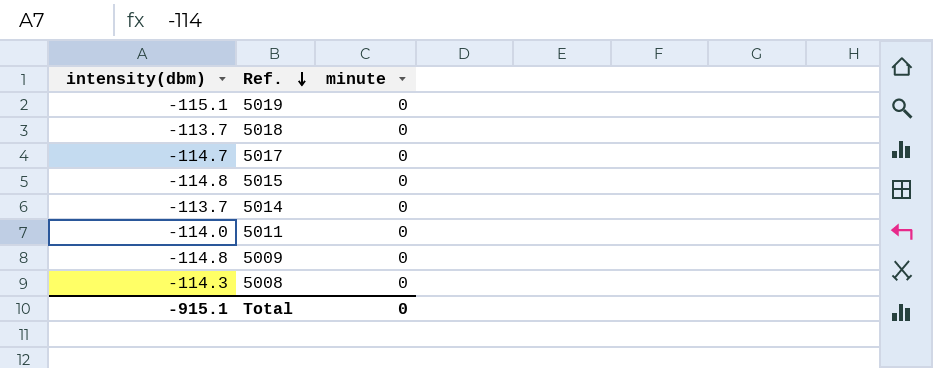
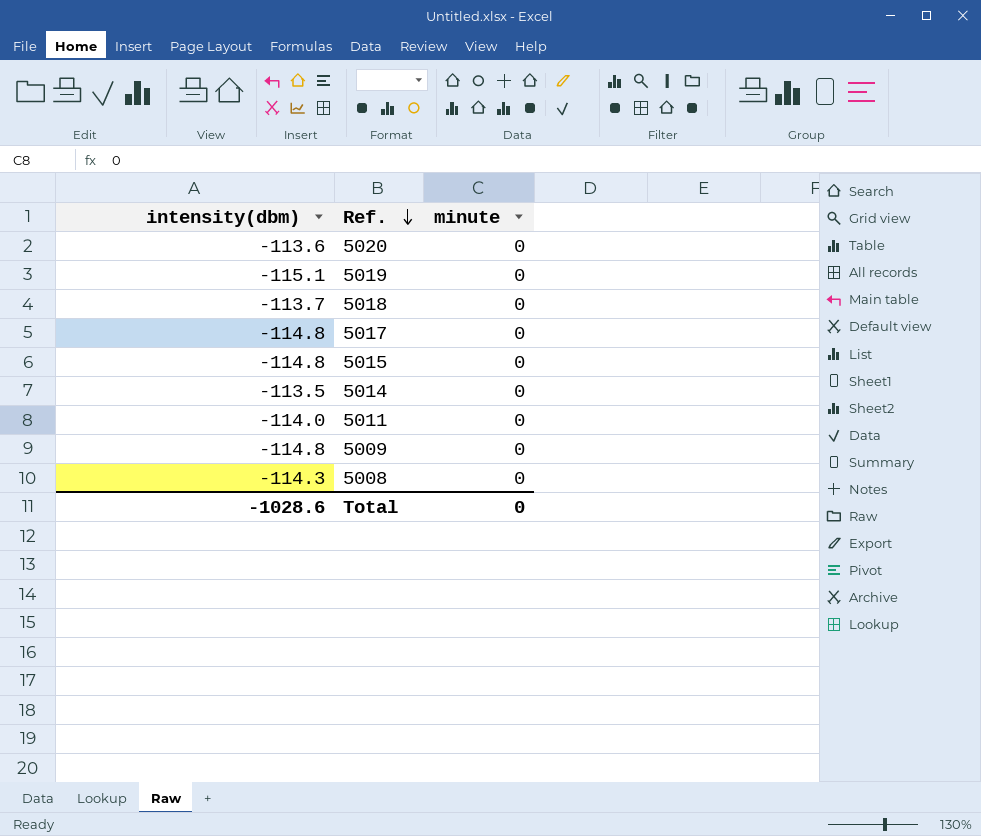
row 5020: none -> -113.6 | 0
5017 | intensity(dbm): -114.7 -> -114.8
5014 | intensity(dbm): -113.7 -> -113.5
Total | intensity(dbm): -915.1 -> -1028.6

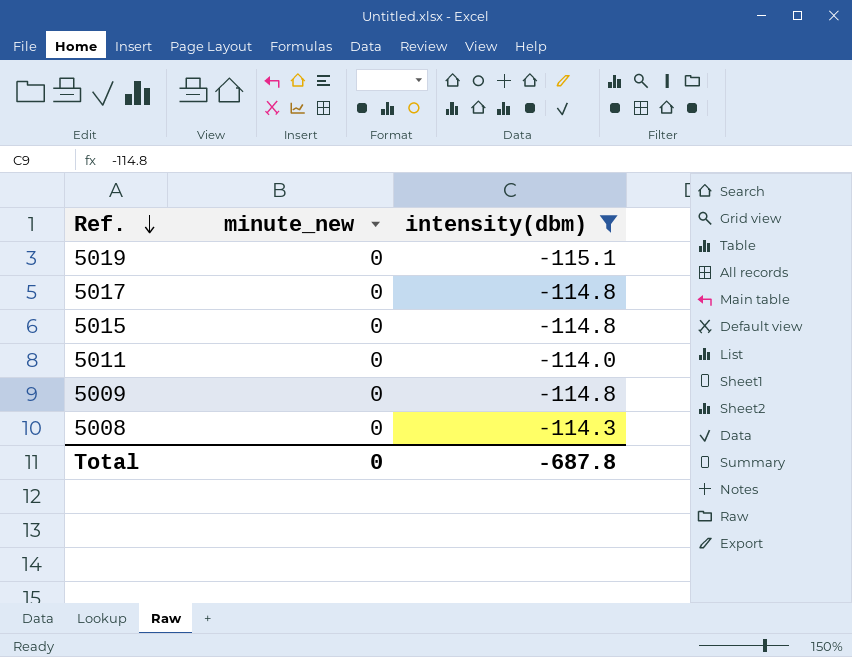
filter: none -> intensity(dbm) <= -114.0
column name: minute -> minute_new
column intensity(dbm) | position: 1 -> 3
Total | intensity(dbm): -1028.6 -> -687.8

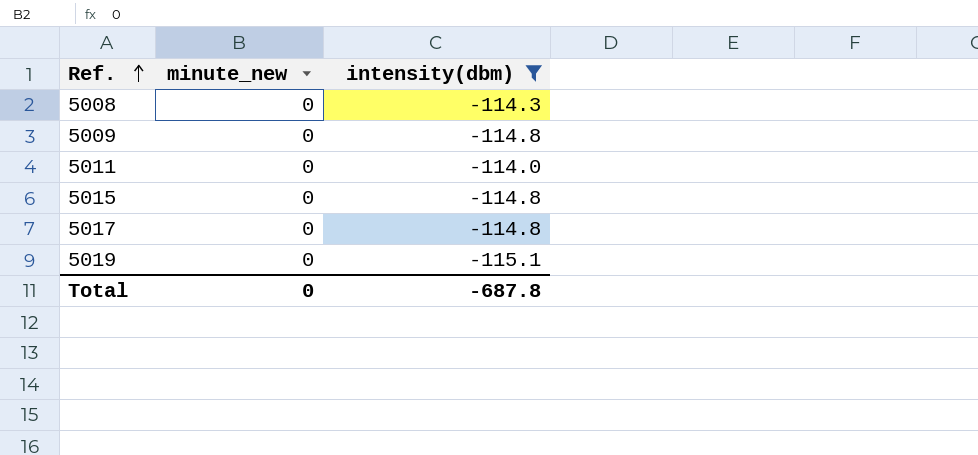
row order: Ref. descending -> Ref. ascending

